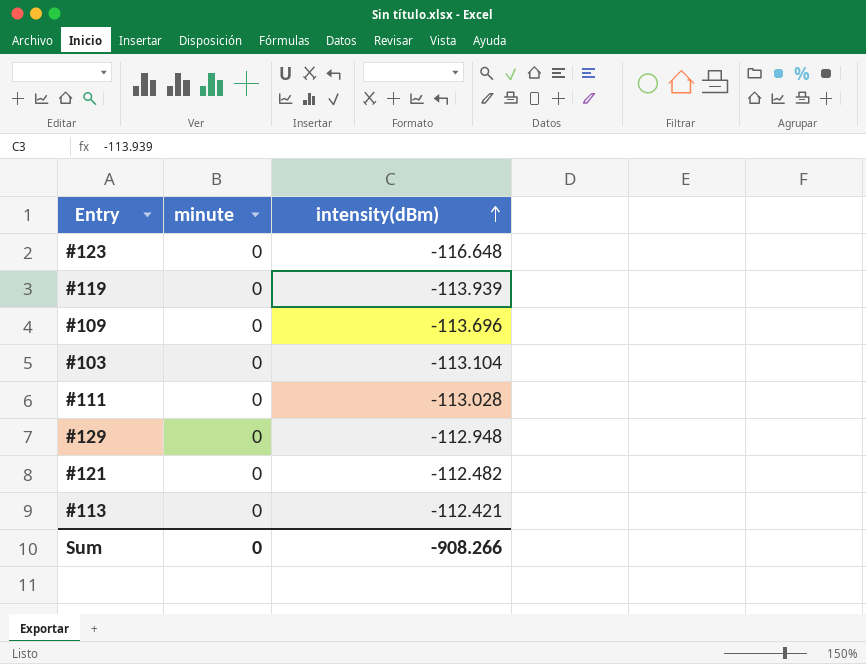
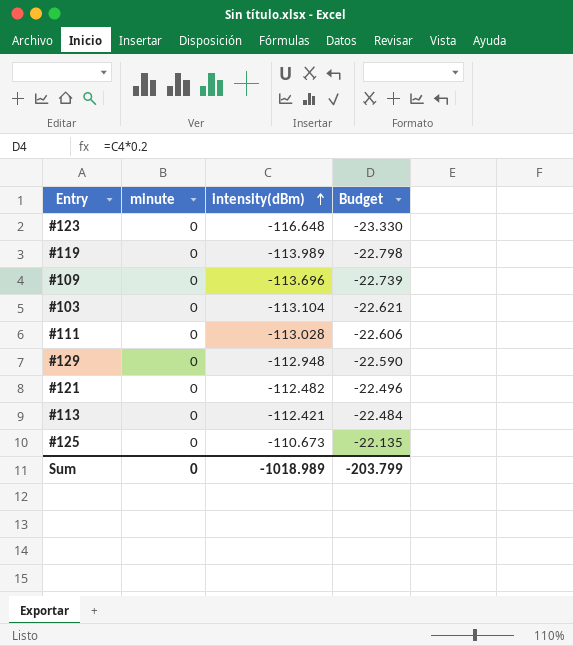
column Budget | formula: none -> [intensity(dBm)] * 0.2
#119 | intensity(dBm): -113.939 -> -113.989
row #125: none -> 0 | -110.673 | -22.135
Sum | intensity(dBm): -908.266 -> -1018.989

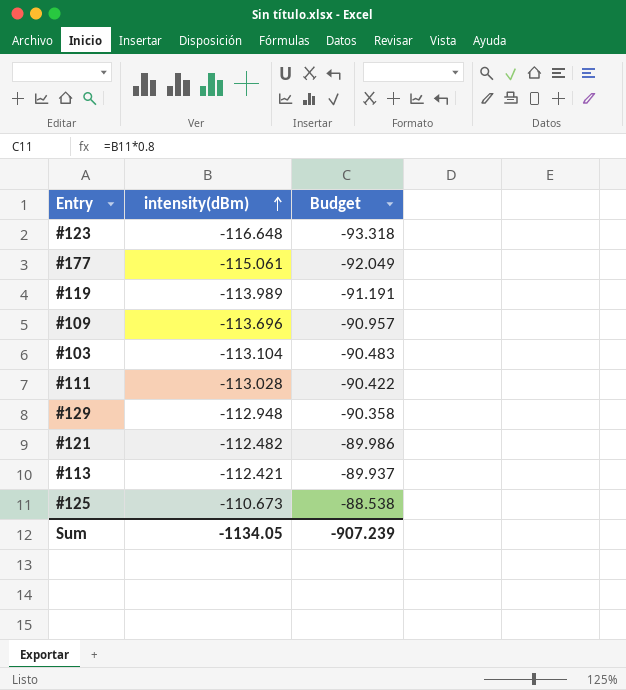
column minute | position: 2 -> none
column Budget | formula: [intensity(dBm)] * 0.2 -> [intensity(dBm)] * 0.8
row #177: none -> -115.061 | -92.049
Sum | intensity(dBm): -1018.989 -> -1134.05
Sum | Budget: -203.799 -> -907.239

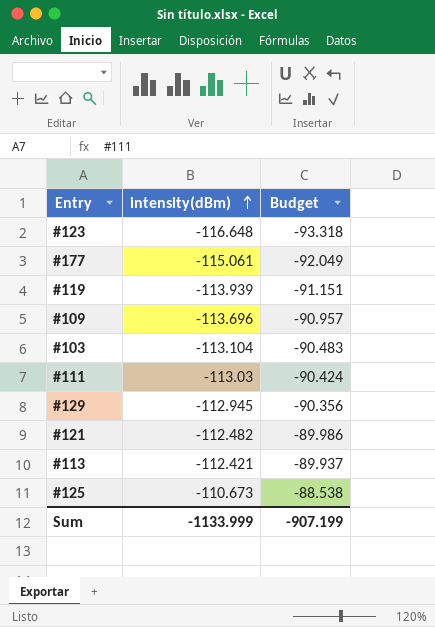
#119 | intensity(dBm): -113.989 -> -113.939
#119 | Budget: -91.191 -> -91.151
#111 | intensity(dBm): -113.028 -> -113.03
#111 | Budget: -90.422 -> -90.424
#129 | intensity(dBm): -112.948 -> -112.945
#129 | Budget: -90.358 -> -90.356
Sum | intensity(dBm): -1134.05 -> -1133.999
Sum | Budget: -907.239 -> -907.199

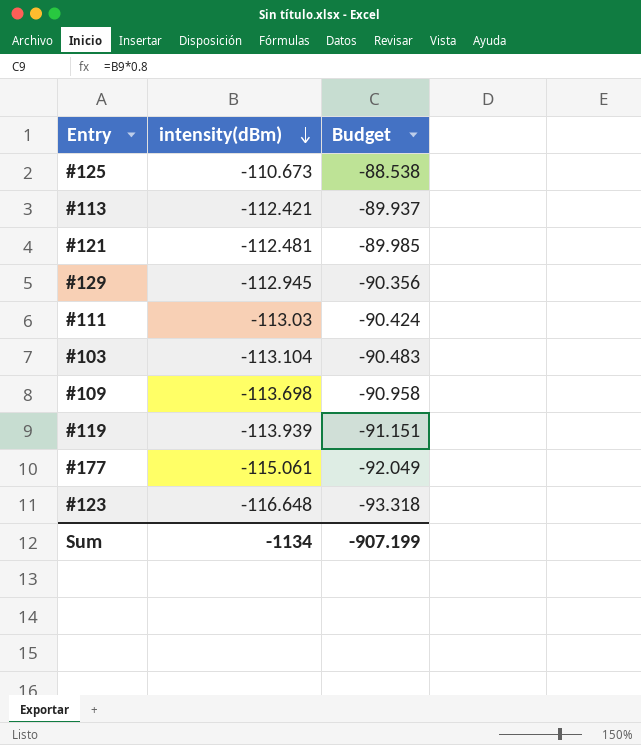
row order: intensity(dBm) ascending -> intensity(dBm) descending
#121 | intensity(dBm): -112.482 -> -112.481
#121 | Budget: -89.986 -> -89.985
#109 | intensity(dBm): -113.696 -> -113.698
#109 | Budget: -90.957 -> -90.958
Sum | intensity(dBm): -1133.999 -> -1134

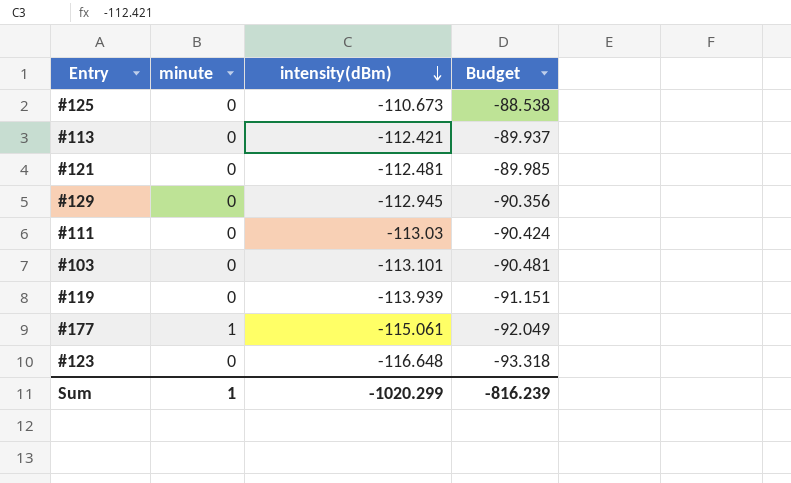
column minute | position: none -> 2
row #109: -113.698 | -90.958 -> none
#103 | intensity(dBm): -113.104 -> -113.101
#103 | Budget: -90.483 -> -90.481
Sum | intensity(dBm): -1134 -> -1020.299
Sum | Budget: -907.199 -> -816.239

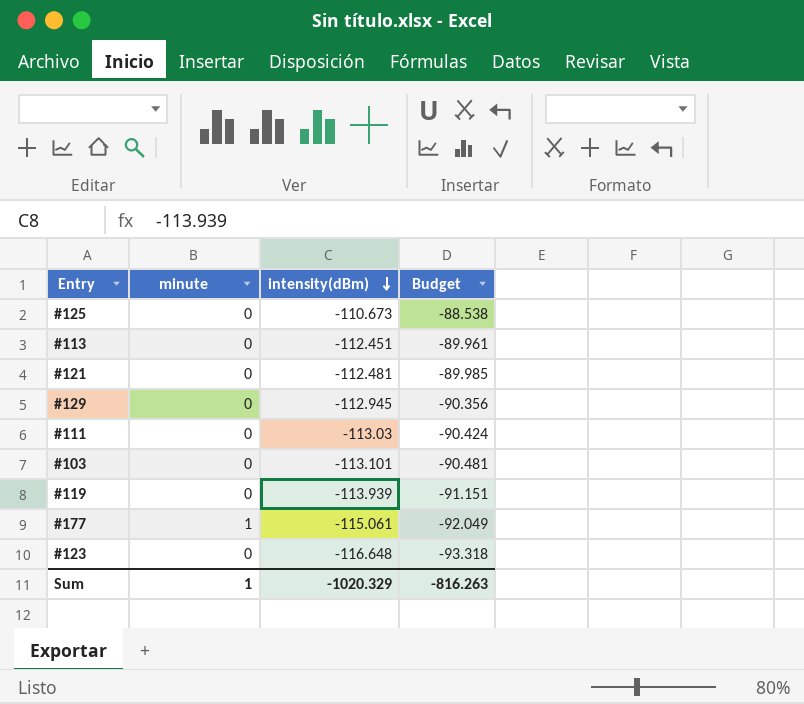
#113 | intensity(dBm): -112.421 -> -112.451
#113 | Budget: -89.937 -> -89.961
Sum | intensity(dBm): -1020.299 -> -1020.329
Sum | Budget: -816.239 -> -816.263

